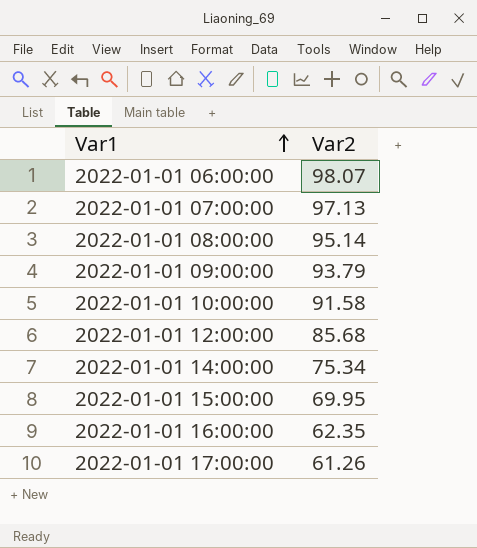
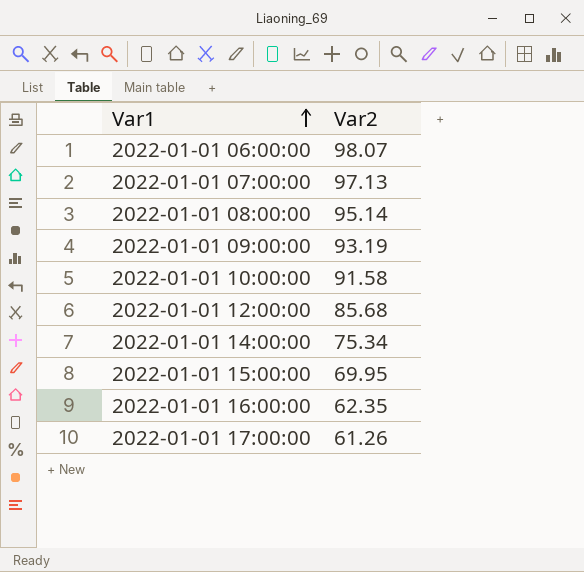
2022-01-01 09:00:00 | Var2: 93.79 -> 93.19

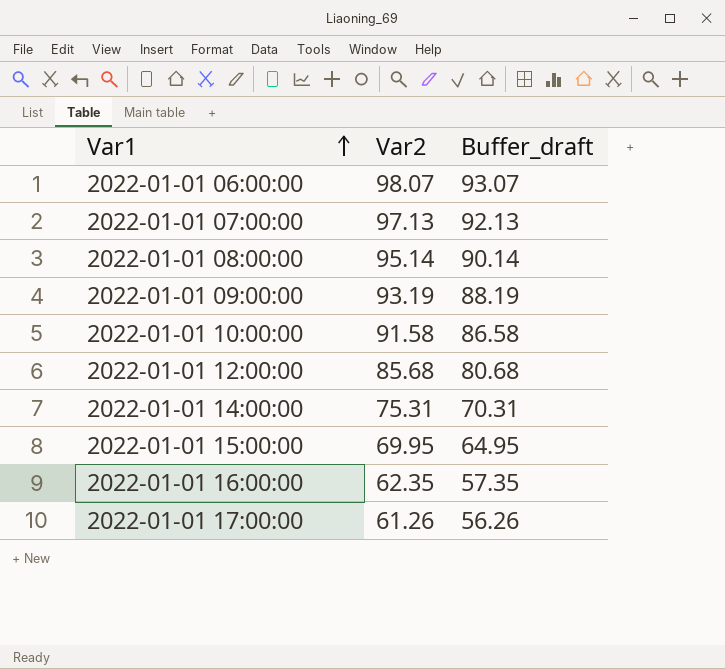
column Buffer_draft | formula: none -> [Var2] - 5
2022-01-01 14:00:00 | Var2: 75.34 -> 75.31

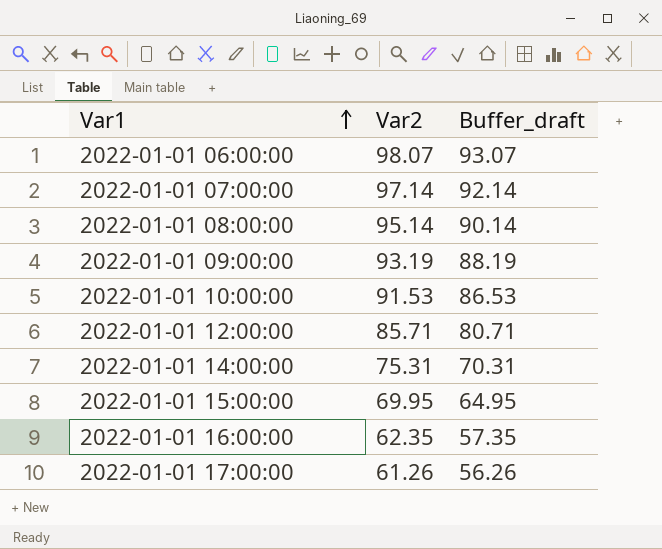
2022-01-01 07:00:00 | Var2: 97.13 -> 97.14
2022-01-01 07:00:00 | Buffer_draft: 92.13 -> 92.14
2022-01-01 10:00:00 | Var2: 91.58 -> 91.53
2022-01-01 10:00:00 | Buffer_draft: 86.58 -> 86.53
2022-01-01 12:00:00 | Var2: 85.68 -> 85.71
2022-01-01 12:00:00 | Buffer_draft: 80.68 -> 80.71

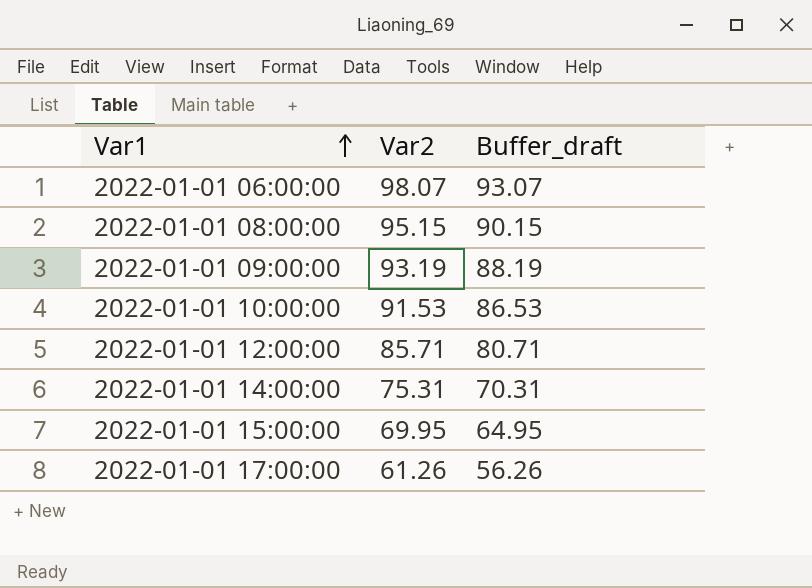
row 2022-01-01 07:00:00: 97.14 | 92.14 -> none
row 2022-01-01 16:00:00: 62.35 | 57.35 -> none
2022-01-01 08:00:00 | Var2: 95.14 -> 95.15
2022-01-01 08:00:00 | Buffer_draft: 90.14 -> 90.15

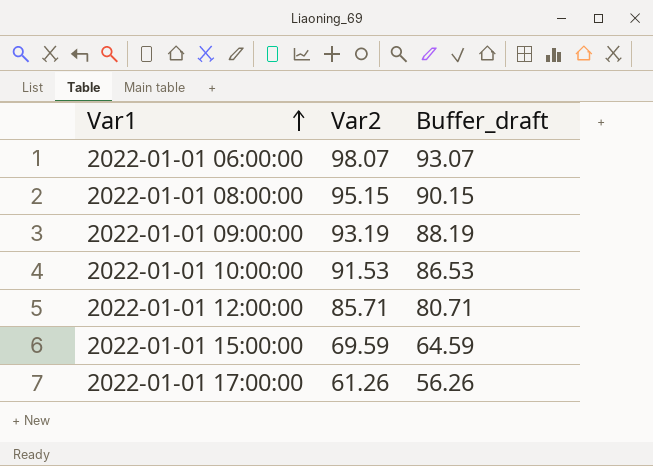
row 2022-01-01 14:00:00: 75.31 | 70.31 -> none
2022-01-01 15:00:00 | Var2: 69.95 -> 69.59
2022-01-01 15:00:00 | Buffer_draft: 64.95 -> 64.59

